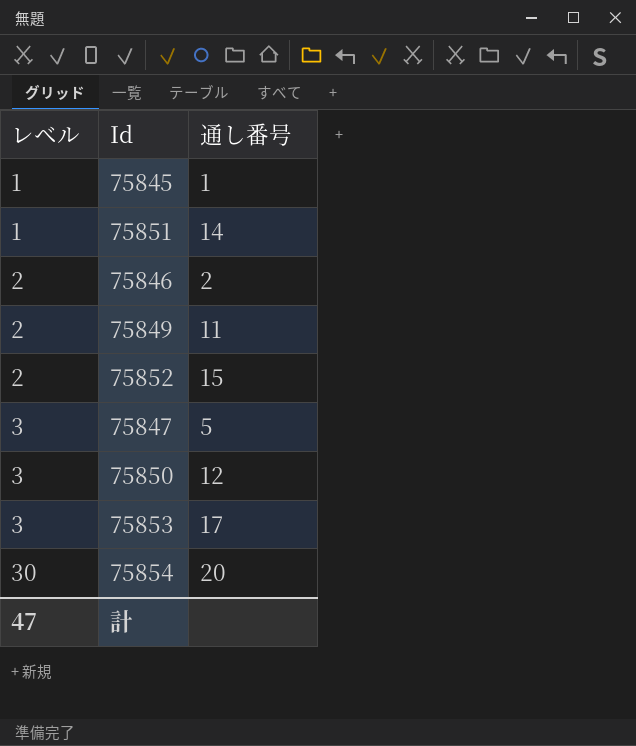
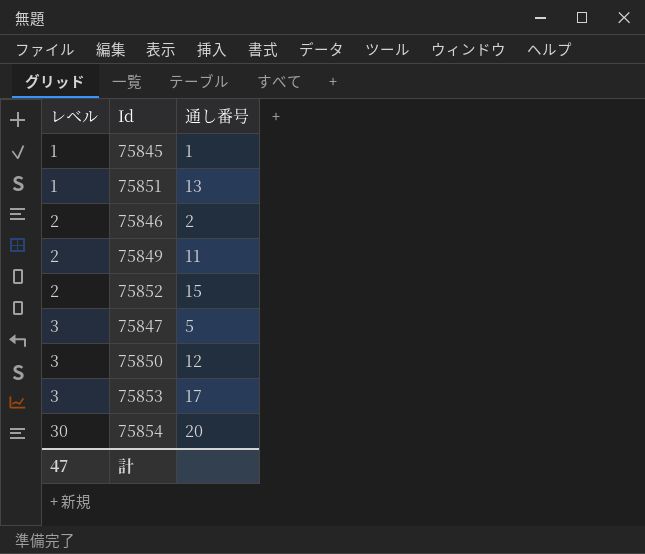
75851 | 通し番号: 14 -> 13

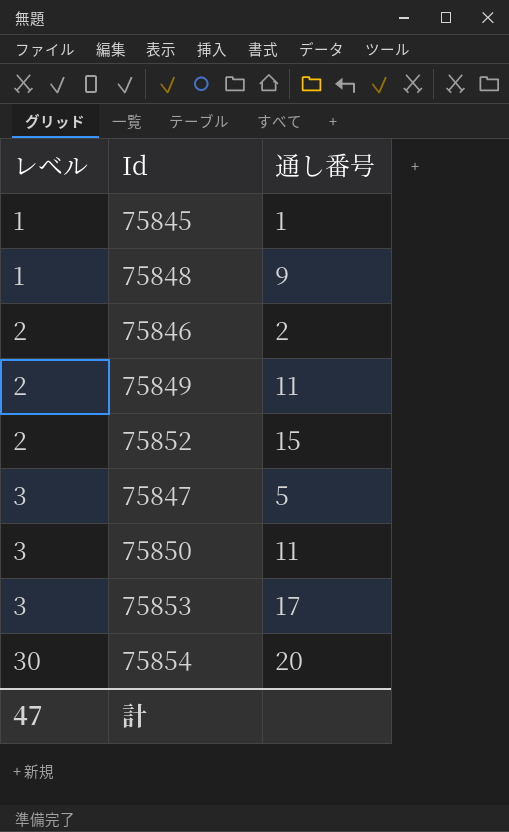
row 75851: 1 | 13 -> none
row 75848: none -> 1 | 9
75850 | 通し番号: 12 -> 11

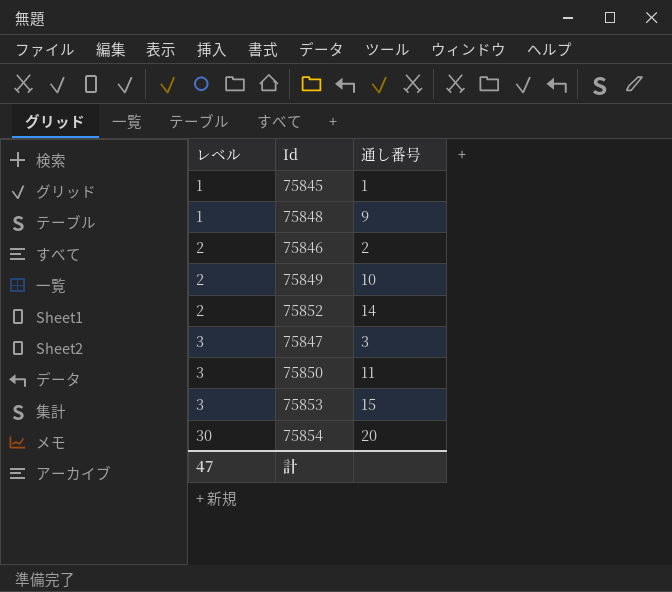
75849 | 通し番号: 11 -> 10
75852 | 通し番号: 15 -> 14
75847 | 通し番号: 5 -> 3
75853 | 通し番号: 17 -> 15

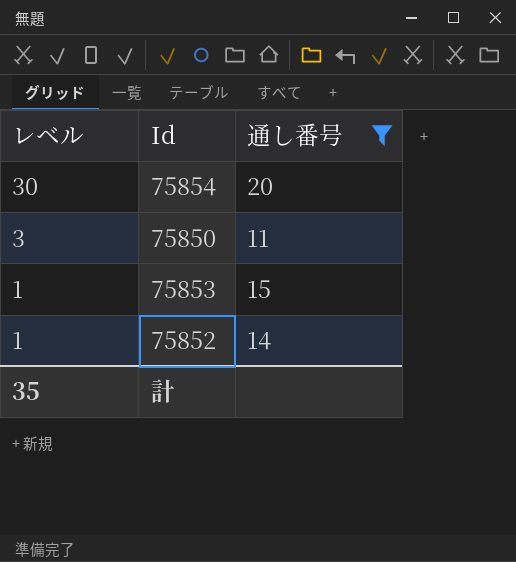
filter: none -> 通し番号 >= 11
row order: レベル ascending -> レベル descending
75853 | レベル: 3 -> 1
75852 | レベル: 2 -> 1
計 | レベル: 47 -> 35

